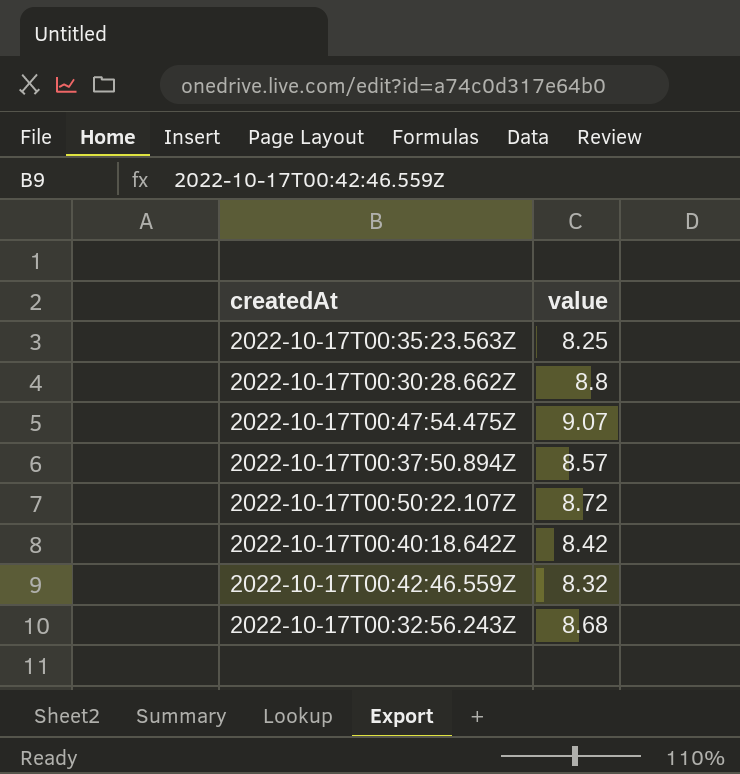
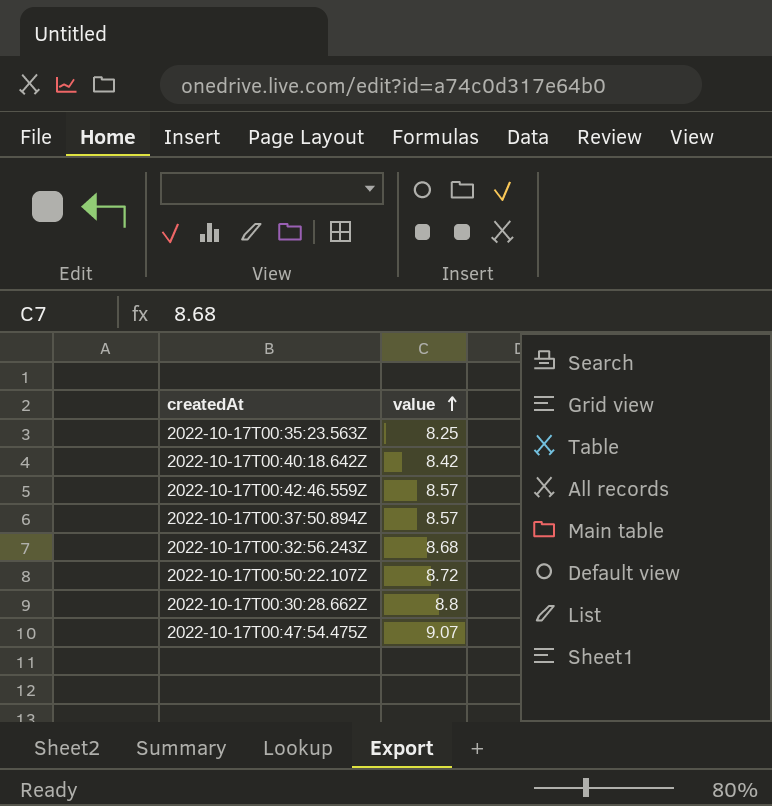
row order: none -> value ascending
2022-10-17T00:42:46.559Z | value: 8.32 -> 8.57

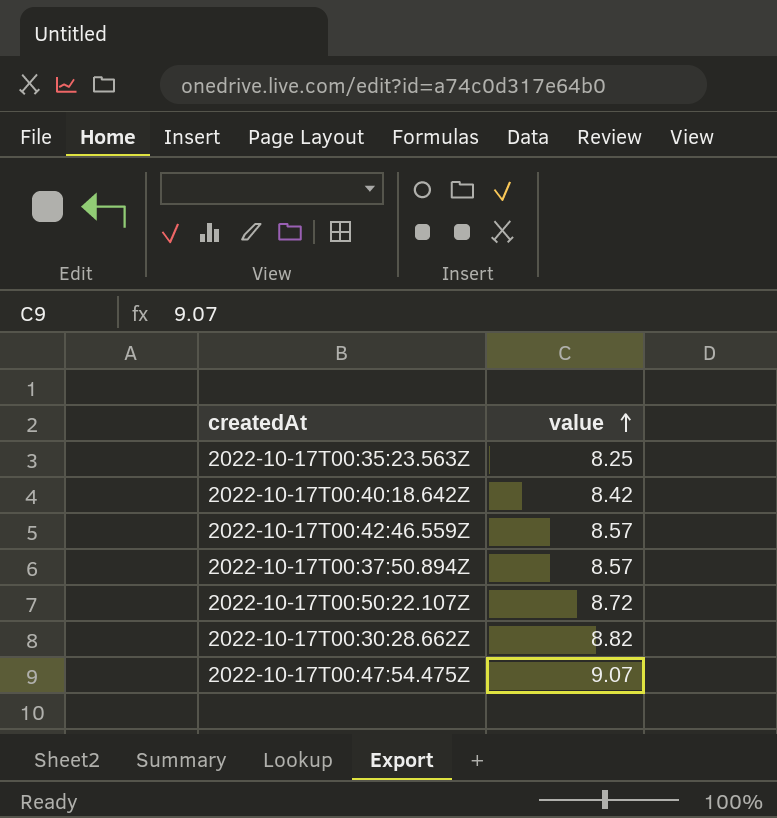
row 2022-10-17T00:32:56.243Z: 8.68 -> none
2022-10-17T00:30:28.662Z | value: 8.8 -> 8.82

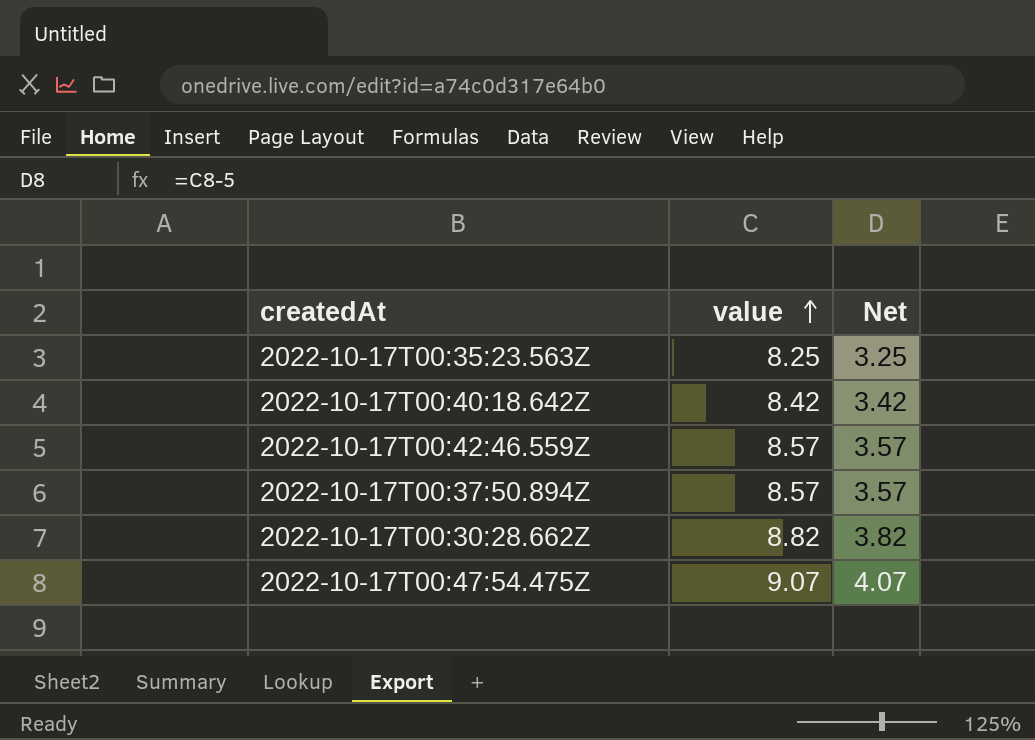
column Net | formula: none -> [value] - 5
row 2022-10-17T00:50:22.107Z: 8.72 -> none

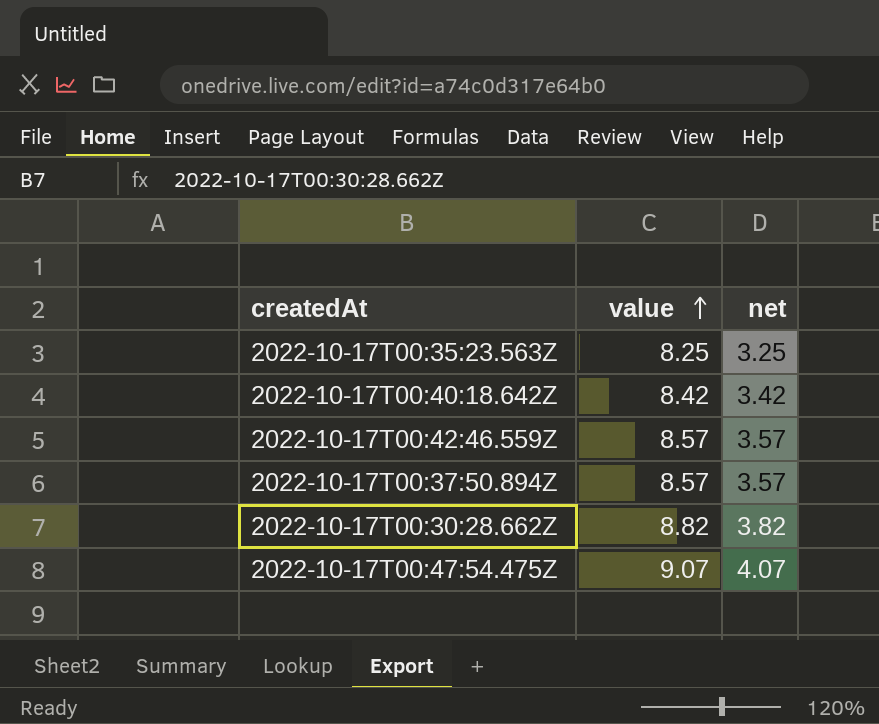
column name: Net -> net

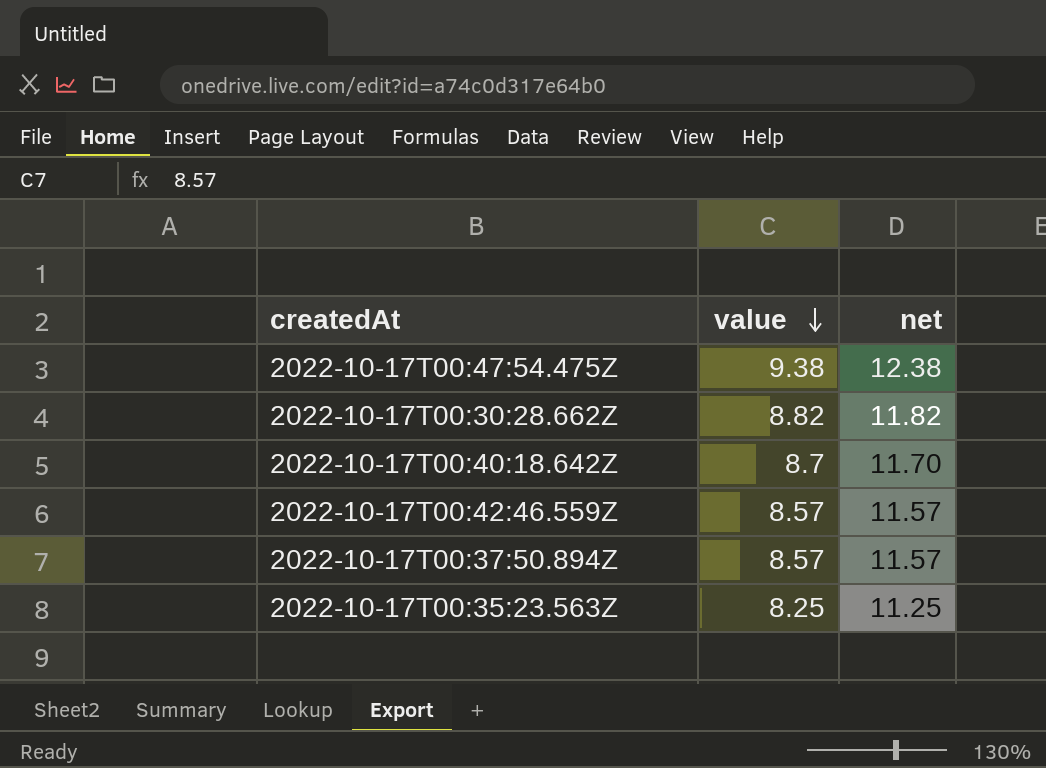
row order: value ascending -> value descending
column net | formula: [value] - 5 -> [value] + 3
2022-10-17T00:47:54.475Z | value: 9.07 -> 9.38
2022-10-17T00:40:18.642Z | value: 8.42 -> 8.7

